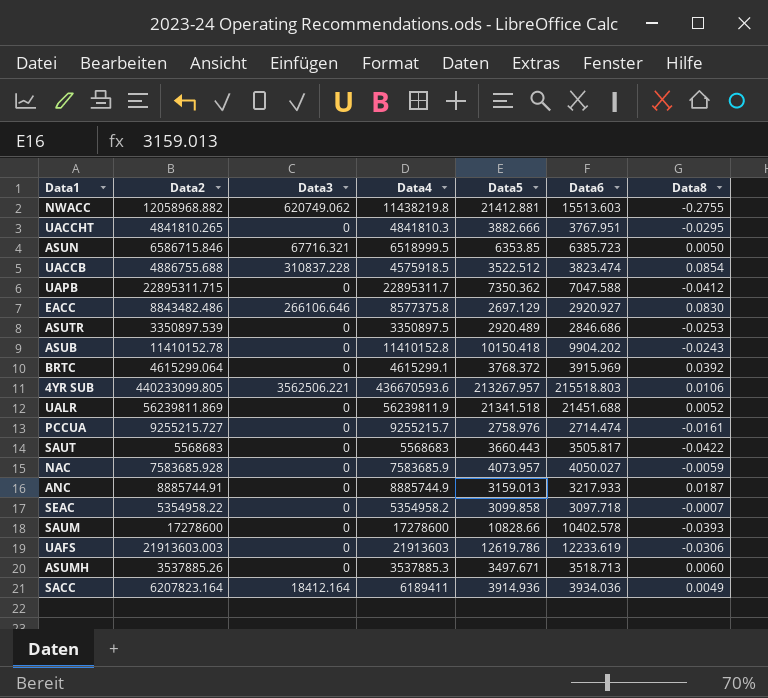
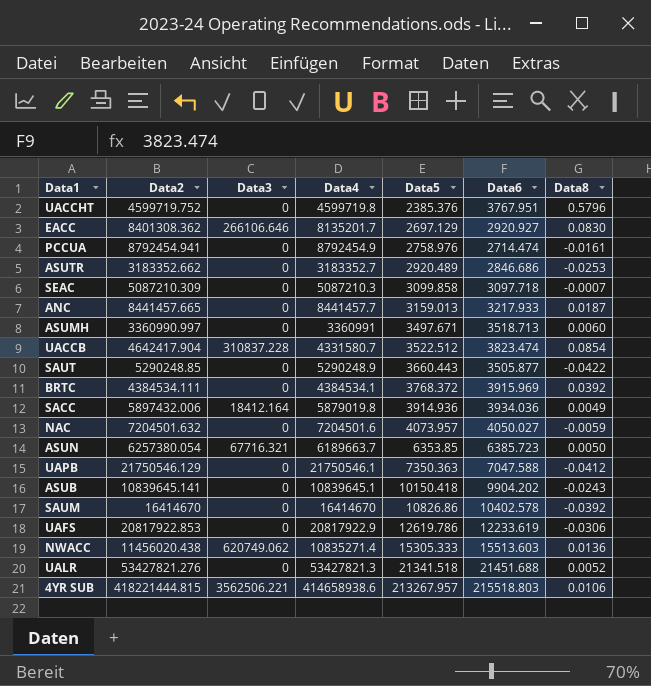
row order: none -> Data5 ascending
UACCHT | Data2: 4841810.265 -> 4599719.752
UACCHT | Data4: 4841810.3 -> 4599719.8
UACCHT | Data5: 3882.666 -> 2385.376
UACCHT | Data8: -0.0295 -> 0.5796
EACC | Data2: 8843482.486 -> 8401308.362
EACC | Data4: 8577375.8 -> 8135201.7
PCCUA | Data2: 9255215.727 -> 8792454.941
PCCUA | Data4: 9255215.7 -> 8792454.9
ASUTR | Data2: 3350897.539 -> 3183352.662
ASUTR | Data4: 3350897.5 -> 3183352.7
SEAC | Data2: 5354958.22 -> 5087210.309
SEAC | Data4: 5354958.2 -> 5087210.3
ANC | Data2: 8885744.91 -> 8441457.665
ANC | Data4: 8885744.9 -> 8441457.7
ASUMH | Data2: 3537885.26 -> 3360990.997
ASUMH | Data4: 3537885.3 -> 3360991
UACCB | Data2: 4886755.688 -> 4642417.904
UACCB | Data4: 4575918.5 -> 4331580.7
SAUT | Data2: 5568683 -> 5290248.85
SAUT | Data4: 5568683 -> 5290248.9
SAUT | Data6: 3505.817 -> 3505.877
BRTC | Data2: 4615299.064 -> 4384534.111
BRTC | Data4: 4615299.1 -> 4384534.1
SACC | Data2: 6207823.164 -> 5897432.006
SACC | Data4: 6189411 -> 5879019.8
NAC | Data2: 7583685.928 -> 7204501.632
NAC | Data4: 7583685.9 -> 7204501.6
ASUN | Data2: 6586715.846 -> 6257380.054
ASUN | Data4: 6518999.5 -> 6189663.7
UAPB | Data2: 22895311.715 -> 21750546.129
UAPB | Data4: 22895311.7 -> 21750546.1
UAPB | Data5: 7350.362 -> 7350.363
ASUB | Data2: 11410152.78 -> 10839645.141
ASUB | Data4: 11410152.8 -> 10839645.1
SAUM | Data2: 17278600 -> 16414670
SAUM | Data4: 17278600 -> 16414670
SAUM | Data5: 10828.66 -> 10826.86
SAUM | Data8: -0.0393 -> -0.0392
UAFS | Data2: 21913603.003 -> 20817922.853
UAFS | Data4: 21913603 -> 20817922.9
NWACC | Data2: 12058968.882 -> 11456020.438
NWACC | Data4: 11438219.8 -> 10835271.4
NWACC | Data5: 21412.881 -> 15305.333
NWACC | Data8: -0.2755 -> 0.0136
UALR | Data2: 56239811.869 -> 53427821.276
UALR | Data4: 56239811.9 -> 53427821.3
4YR SUB | Data2: 440233099.805 -> 418221444.815
4YR SUB | Data4: 436670593.6 -> 414658938.6

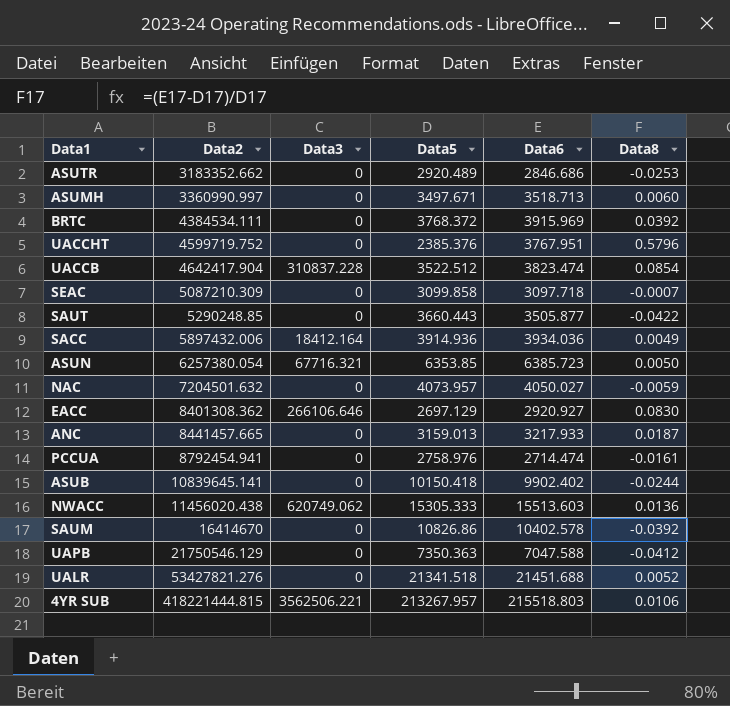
row order: Data5 ascending -> Data2 ascending
column Data4 | formula: [Data2] - [Data3] -> none
row UAFS: 20817922.853 | 0 | 20817922.9 | 12619.786 | 12233.619 | -0.0306 -> none
ASUB | Data6: 9904.202 -> 9902.402
ASUB | Data8: -0.0243 -> -0.0244

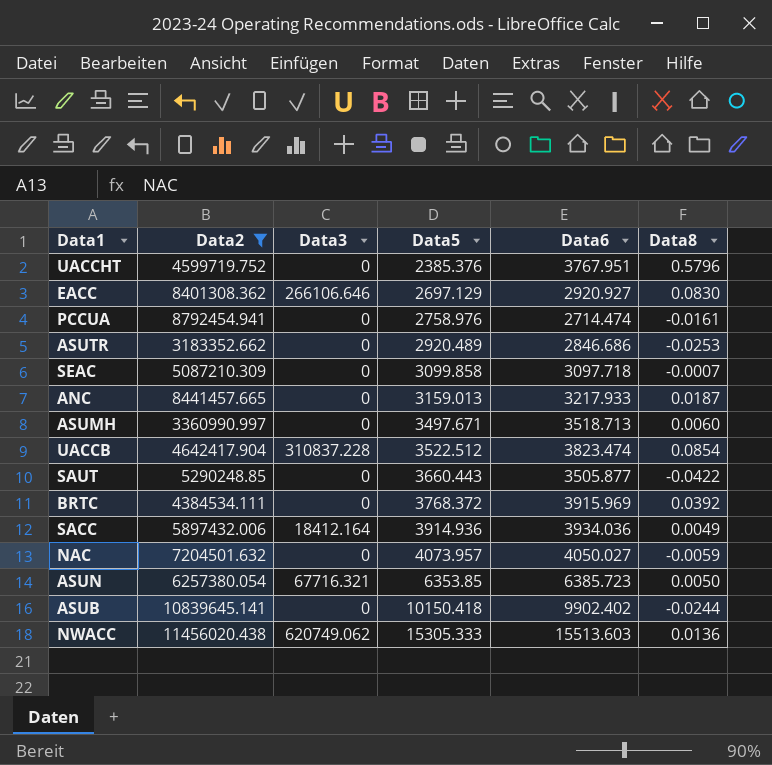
filter: none -> Data2 <= 11456020.438
row order: Data2 ascending -> Data5 ascending

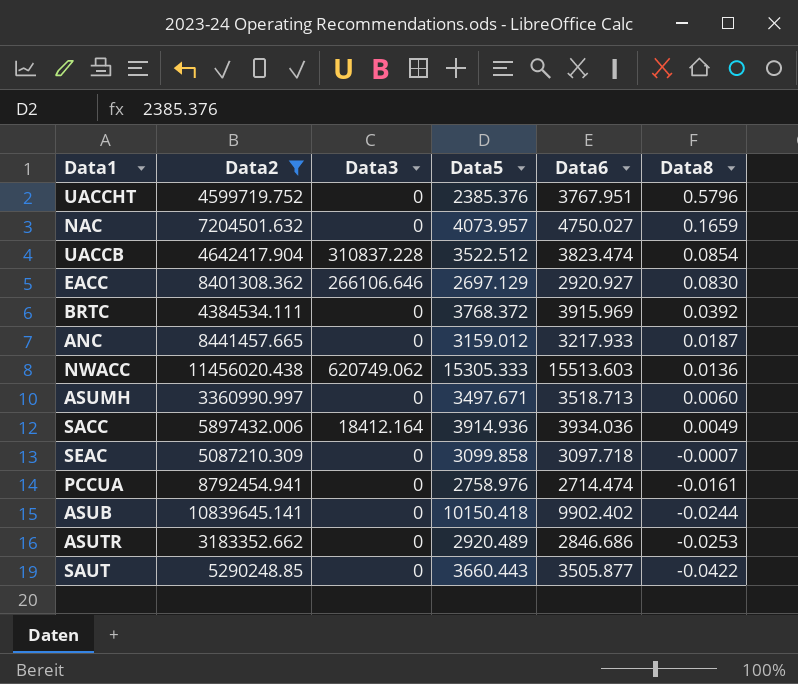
row order: Data5 ascending -> Data8 descending
row ASUN: 6257380.054 | 67716.321 | 6353.85 | 6385.723 | 0.0050 -> none
NAC | Data6: 4050.027 -> 4750.027
NAC | Data8: -0.0059 -> 0.1659
ANC | Data5: 3159.013 -> 3159.012

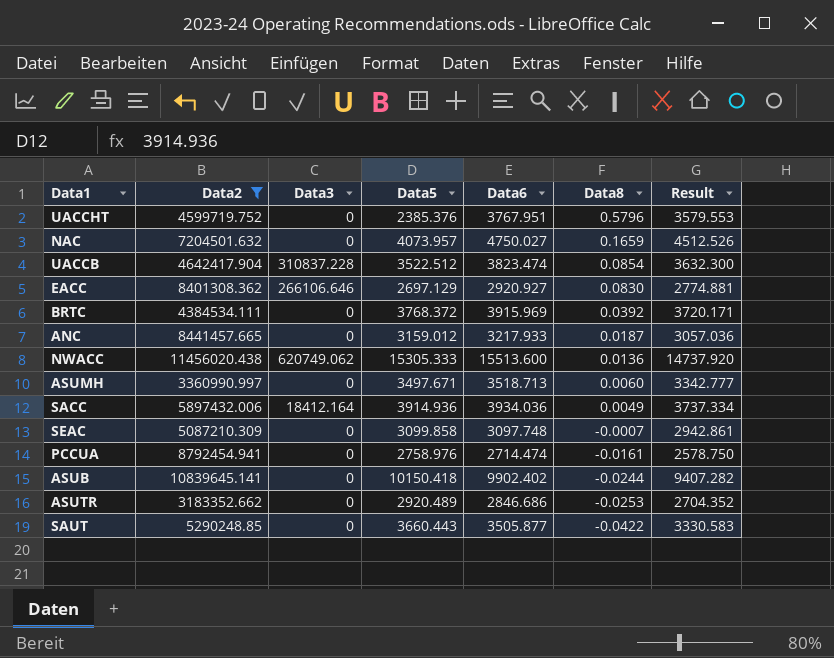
column Result | formula: none -> [Data6] * 0.95
NWACC | Data6: 15513.603 -> 15513.600
SEAC | Data6: 3097.718 -> 3097.748

